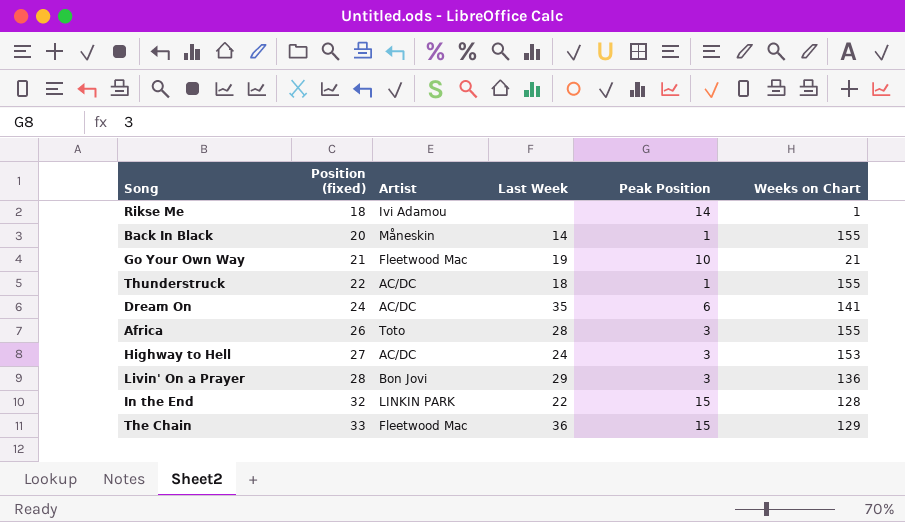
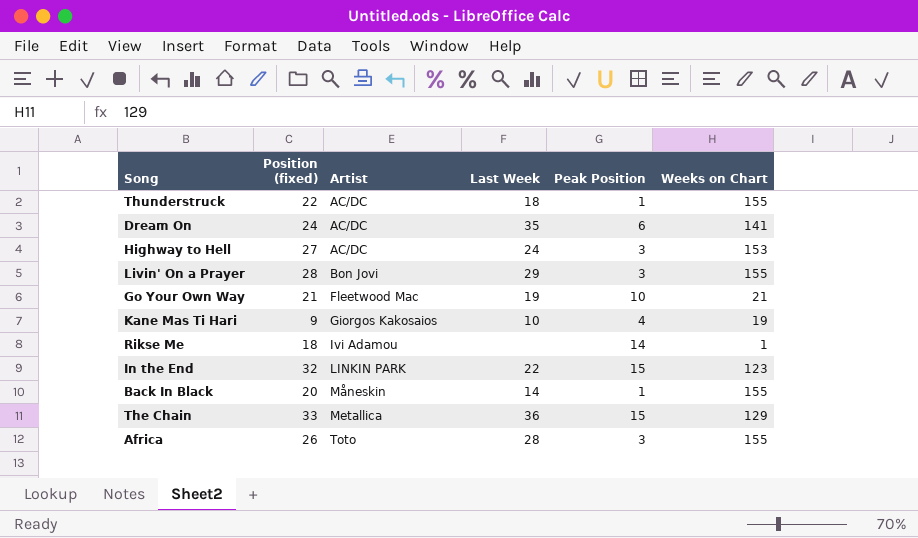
row order: Position (fixed) ascending -> Artist ascending
Livin' On a Prayer | Weeks on Chart: 136 -> 155
row Kane Mas Ti Hari: none -> 9 | Giorgos Kakosaios | 10 | 4 | 19
In the End | Weeks on Chart: 128 -> 123
The Chain | Artist: Fleetwood Mac -> Metallica

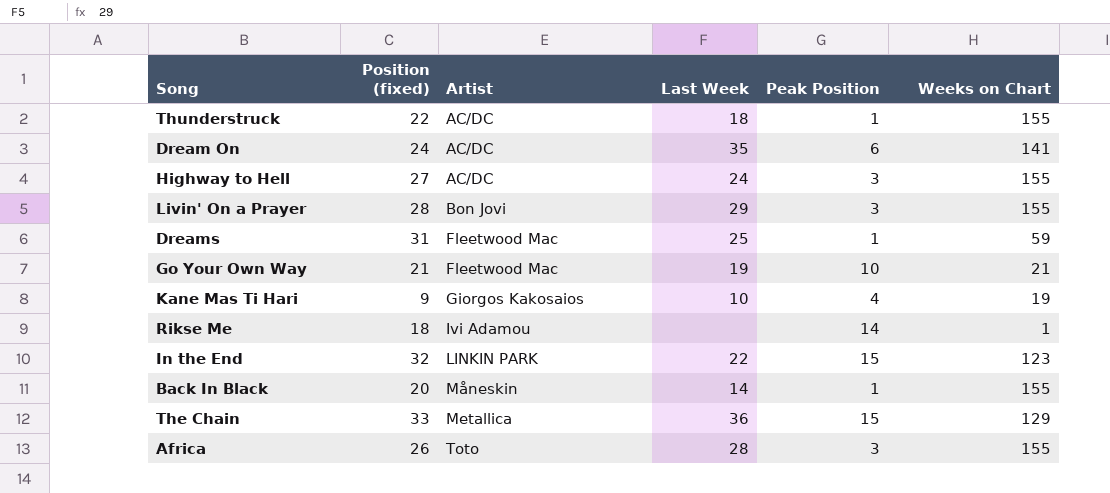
Highway to Hell | Weeks on Chart: 153 -> 155
row Dreams: none -> 31 | Fleetwood Mac | 25 | 1 | 59

